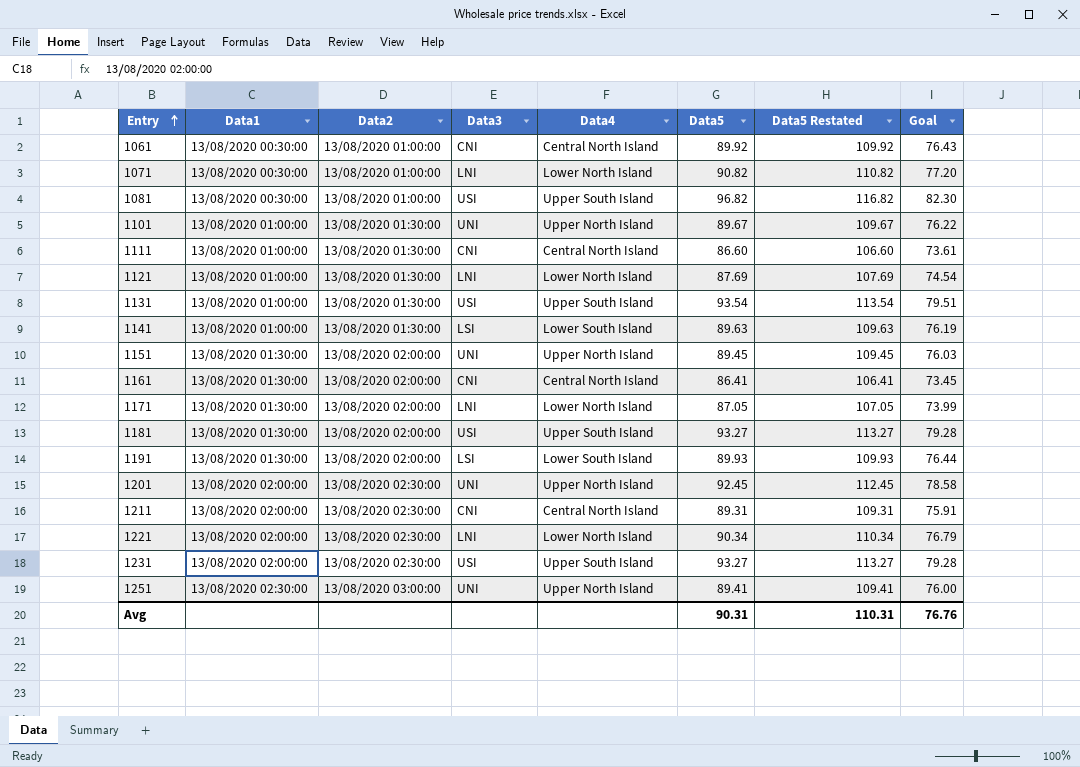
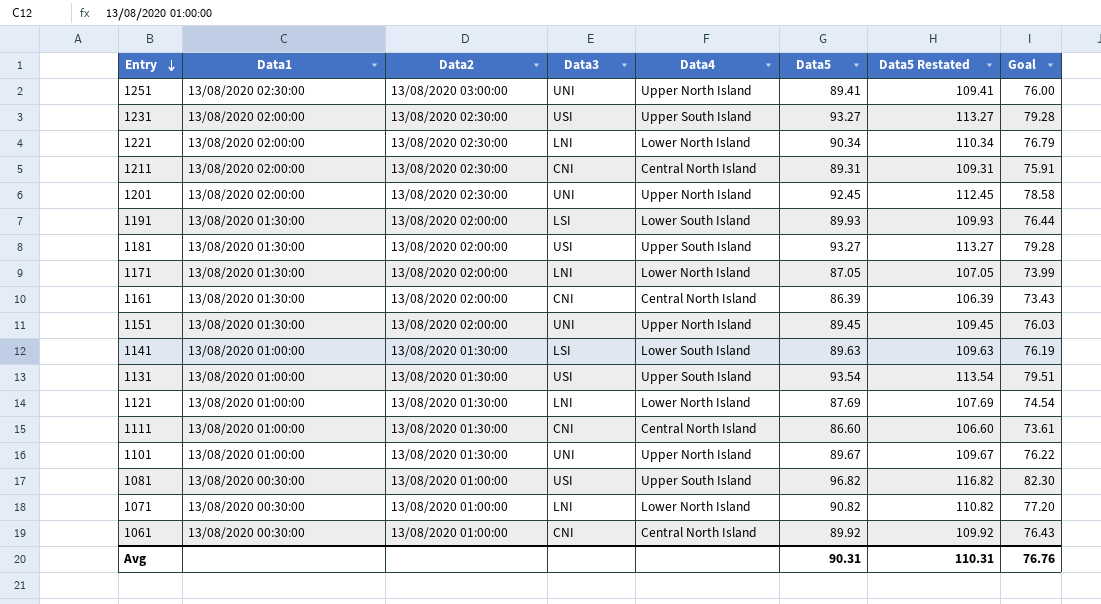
row order: Entry ascending -> Entry descending
1161 | Data5: 86.41 -> 86.39
1161 | Data5 Restated: 106.41 -> 106.39
1161 | Goal: 73.45 -> 73.43

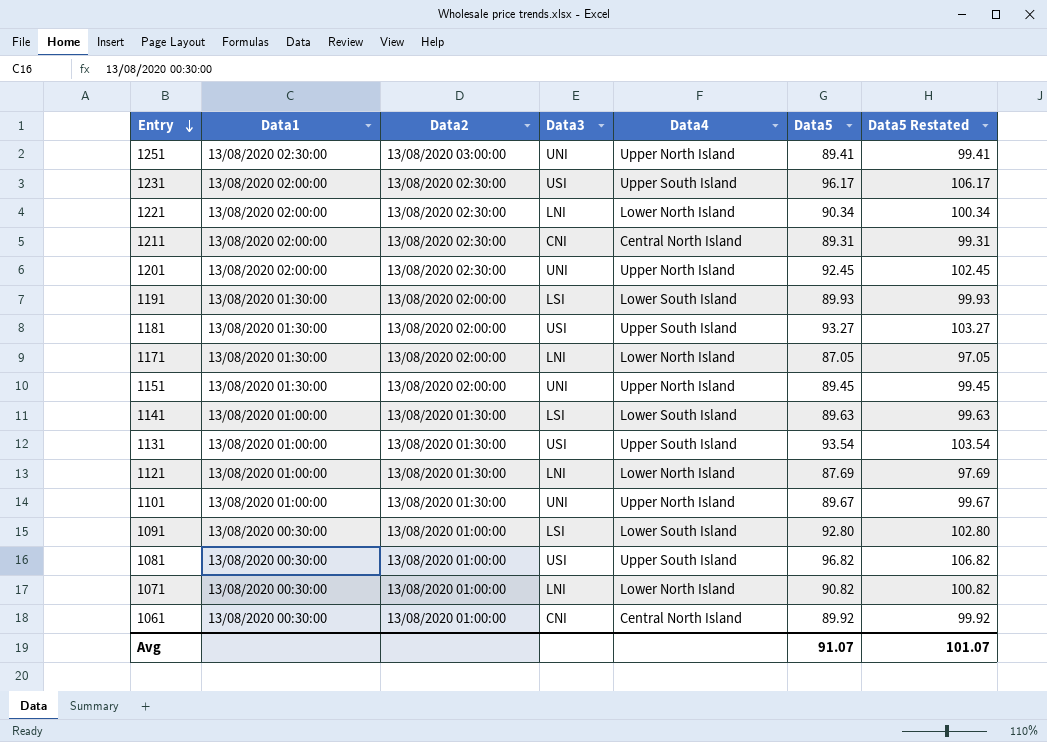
column Goal | formula: [Data5] * 0.85 -> none
column Data5 Restated | formula: [Data5] + 20 -> [Data5] + 10
row 1161: 13/08/2020 01:30:00 | 13/08/2020 02:00:00 | CNI | Central North Island | 86.39 | 106.39 | 73.43 -> none
row 1111: 13/08/2020 01:00:00 | 13/08/2020 01:30:00 | CNI | Central North Island | 86.60 | 106.60 | 73.61 -> none
1231 | Data5: 93.27 -> 96.17
row 1091: none -> 13/08/2020 00:30:00 | 13/08/2020 01:00:00 | LSI | Lower South Island | 92.80 | 102.80
Avg | Data5: 90.31 -> 91.07
Avg | Data5 Restated: 110.31 -> 101.07

